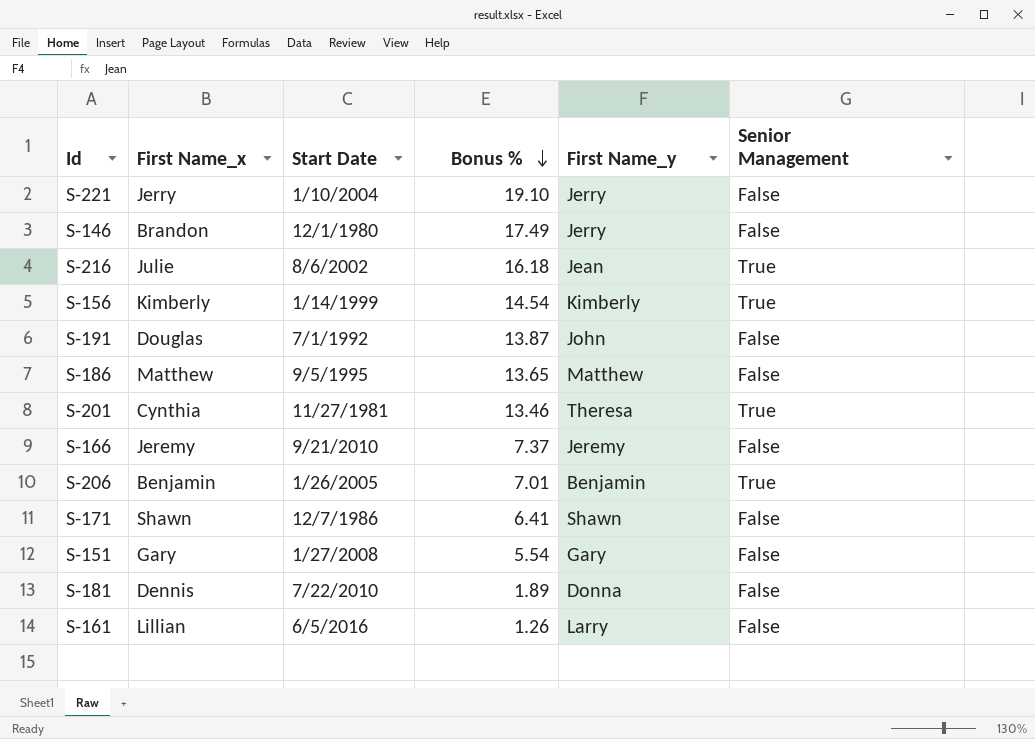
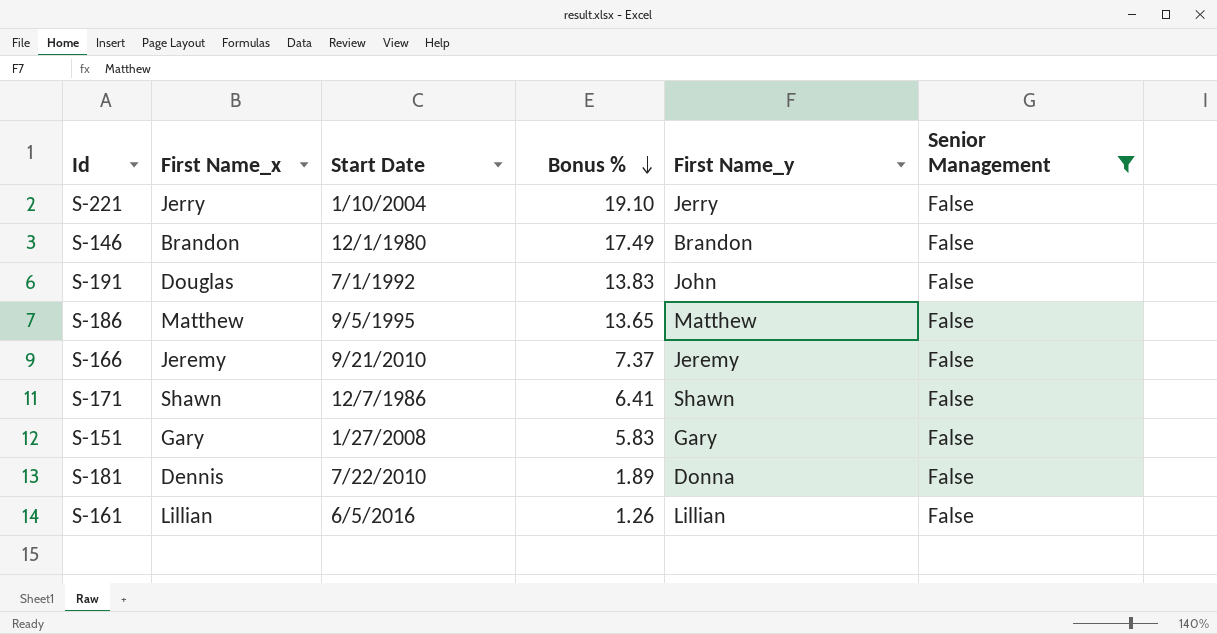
filter: none -> Senior Management = False
S-146 | First Name_y: Jerry -> Brandon
S-191 | Bonus %: 13.87 -> 13.83
S-151 | Bonus %: 5.54 -> 5.83
S-161 | First Name_y: Larry -> Lillian

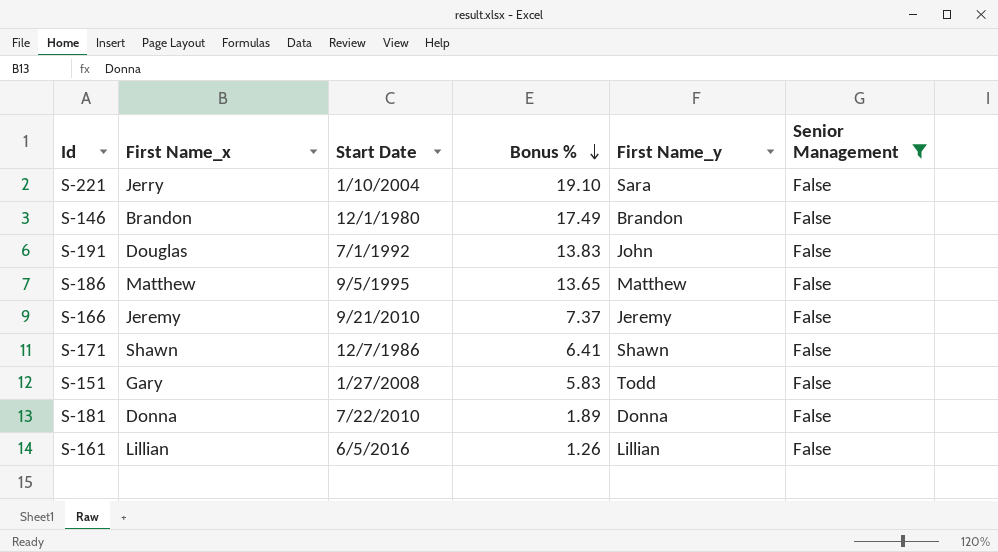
S-221 | First Name_y: Jerry -> Sara
S-151 | First Name_y: Gary -> Todd
S-181 | First Name_x: Dennis -> Donna

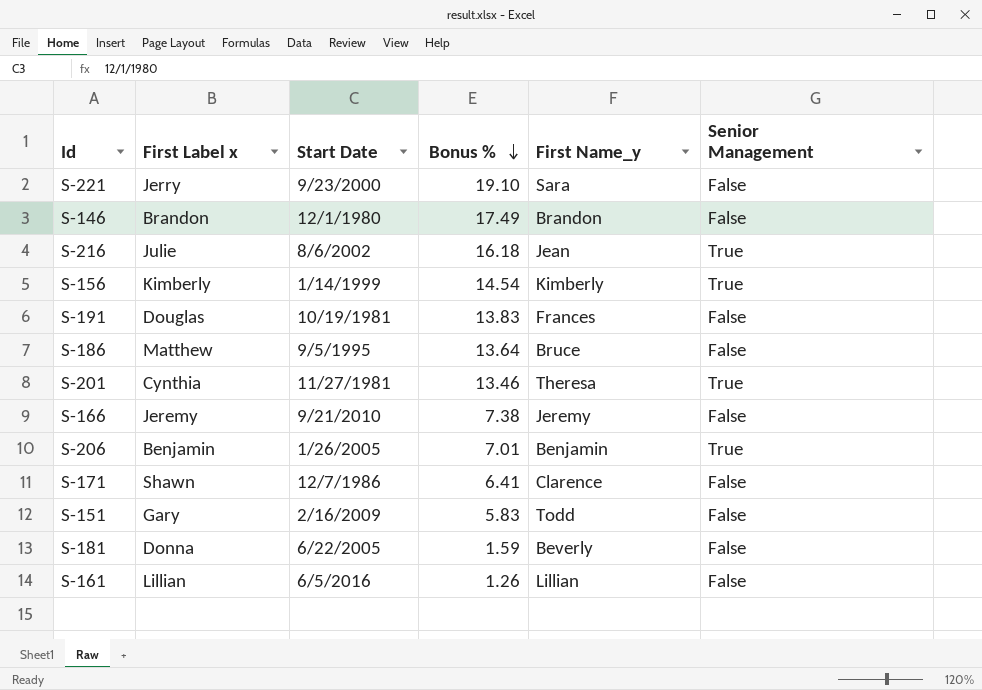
filter: Senior Management = False -> none
column name: First Name_x -> First Label x
S-221 | Start Date: 1/10/2004 -> 9/23/2000
S-191 | Start Date: 7/1/1992 -> 10/19/1981
S-191 | First Name_y: John -> Frances
S-186 | Bonus %: 13.65 -> 13.64
S-186 | First Name_y: Matthew -> Bruce
S-166 | Bonus %: 7.37 -> 7.38
S-171 | First Name_y: Shawn -> Clarence
S-151 | Start Date: 1/27/2008 -> 2/16/2009
S-181 | Start Date: 7/22/2010 -> 6/22/2005
S-181 | Bonus %: 1.89 -> 1.59
S-181 | First Name_y: Donna -> Beverly

